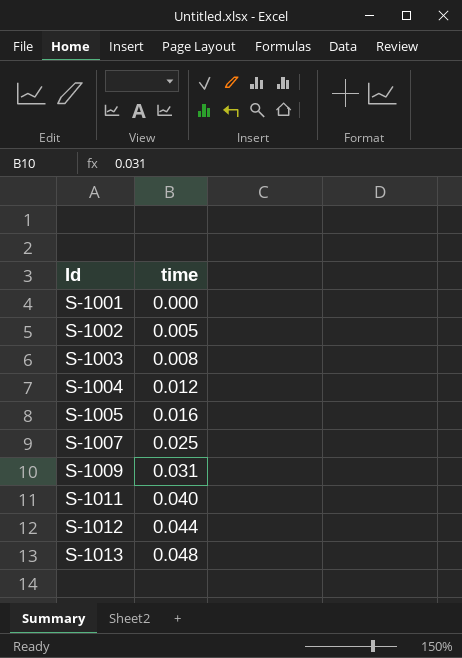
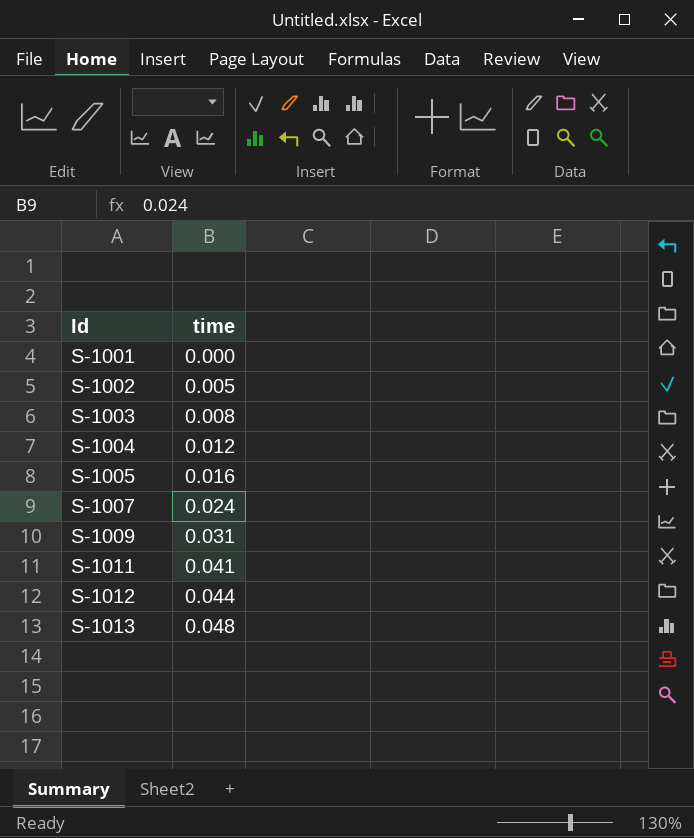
S-1007 | time: 0.025 -> 0.024
S-1011 | time: 0.040 -> 0.041

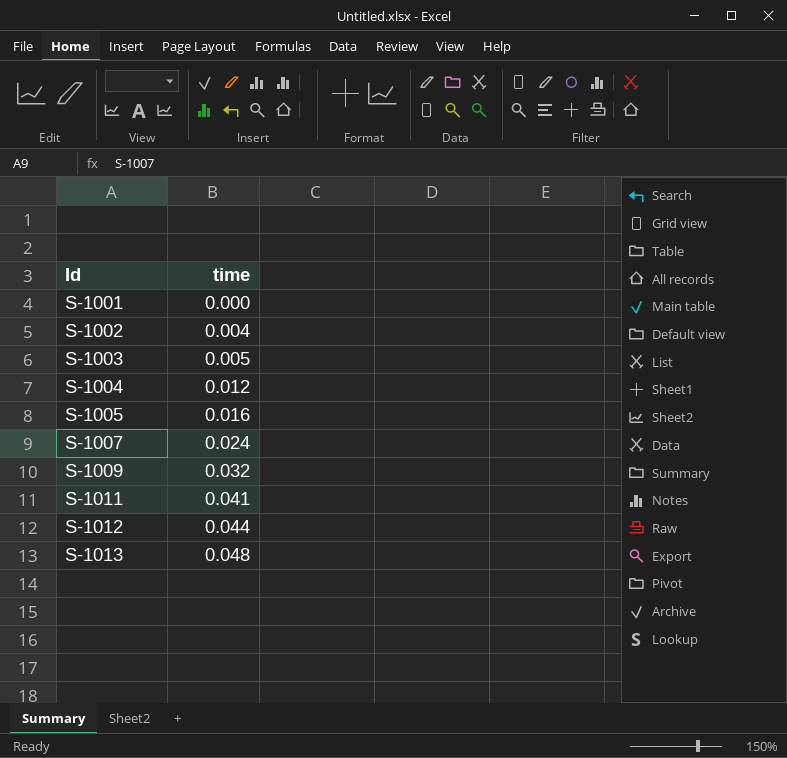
S-1002 | time: 0.005 -> 0.004
S-1003 | time: 0.008 -> 0.005
S-1009 | time: 0.031 -> 0.032

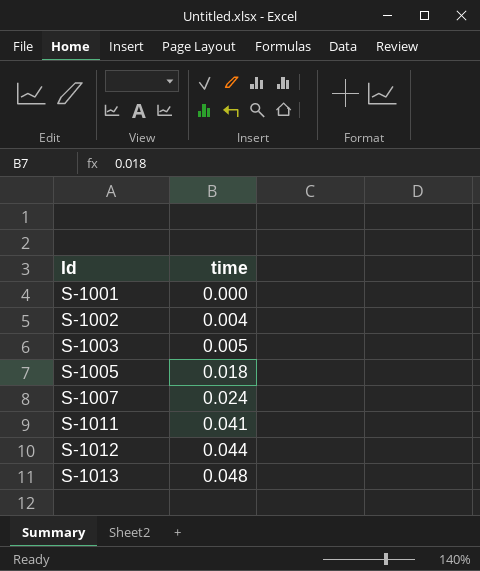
row S-1004: 0.012 -> none
row S-1009: 0.032 -> none
S-1005 | time: 0.016 -> 0.018

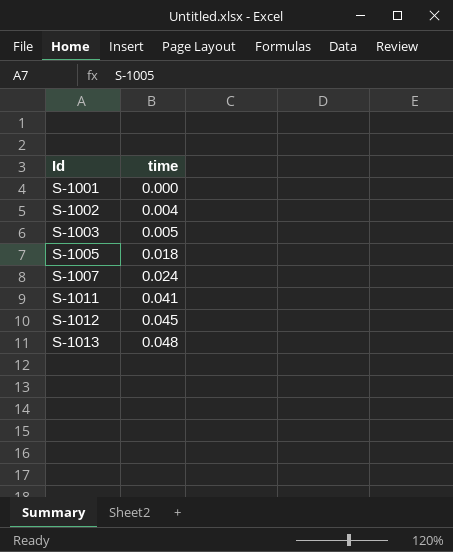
S-1012 | time: 0.044 -> 0.045

